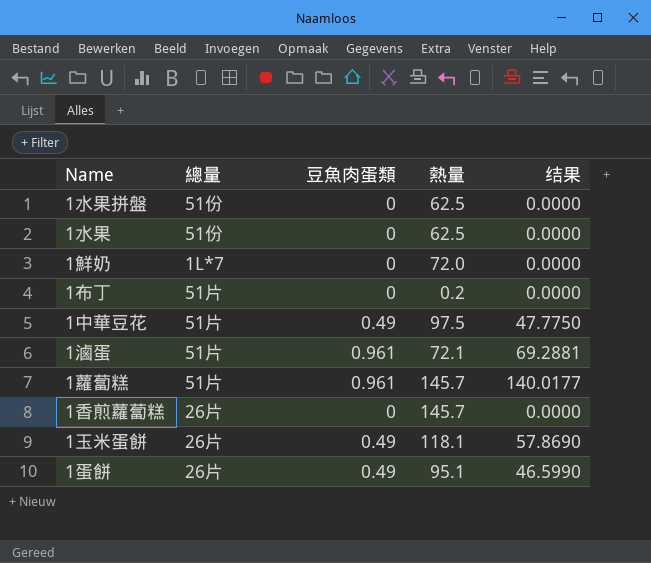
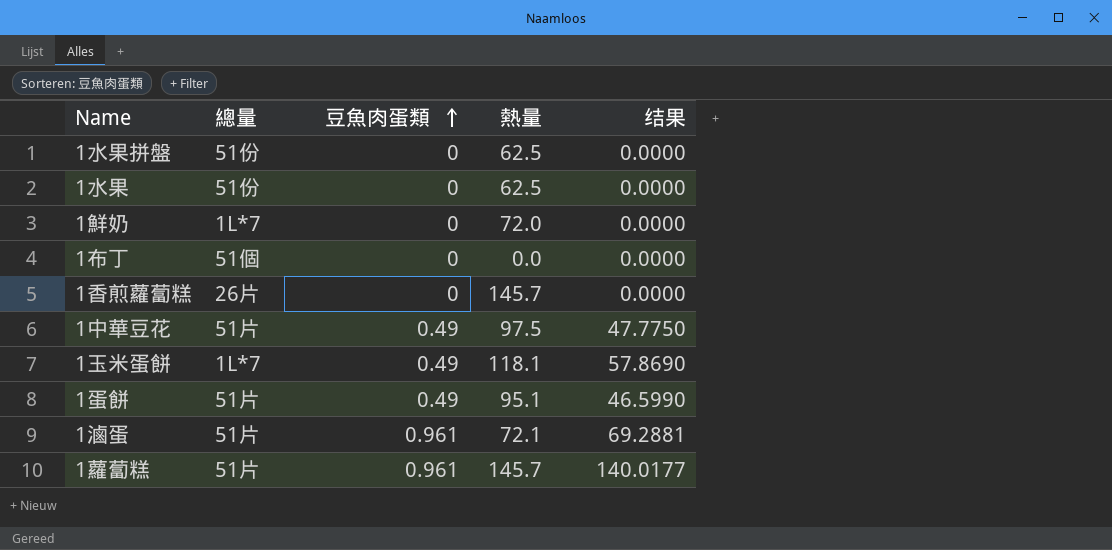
row order: none -> 豆魚肉蛋類 ascending
1布丁 | 總量: 51片 -> 51個
1布丁 | 熱量: 0.2 -> 0.0
1玉米蛋餅 | 總量: 26片 -> 1L*7
1蛋餅 | 總量: 26片 -> 51片

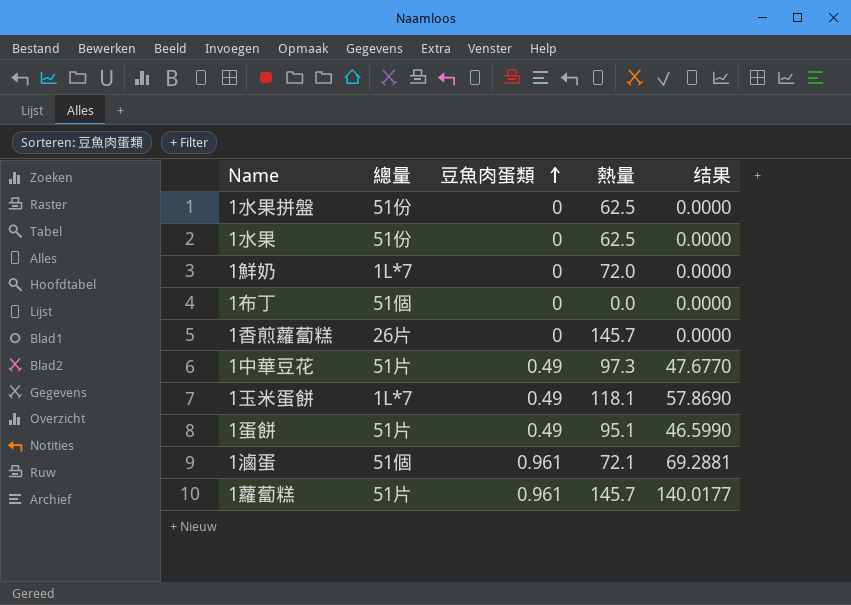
1中華豆花 | 熱量: 97.5 -> 97.3
1中華豆花 | 结果: 47.7750 -> 47.6770
1滷蛋 | 總量: 51片 -> 51個

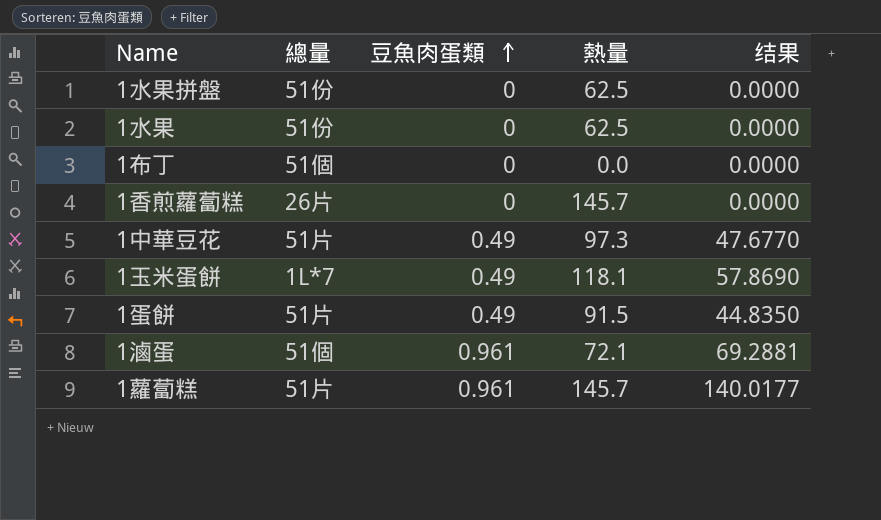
row 1鮮奶: 1L*7 | 0 | 72.0 | 0.0000 -> none
1蛋餅 | 熱量: 95.1 -> 91.5
1蛋餅 | 结果: 46.5990 -> 44.8350

